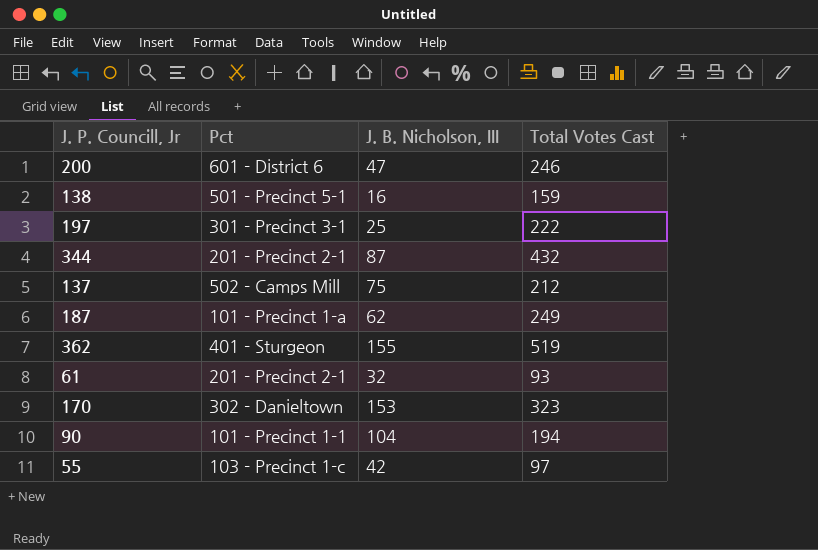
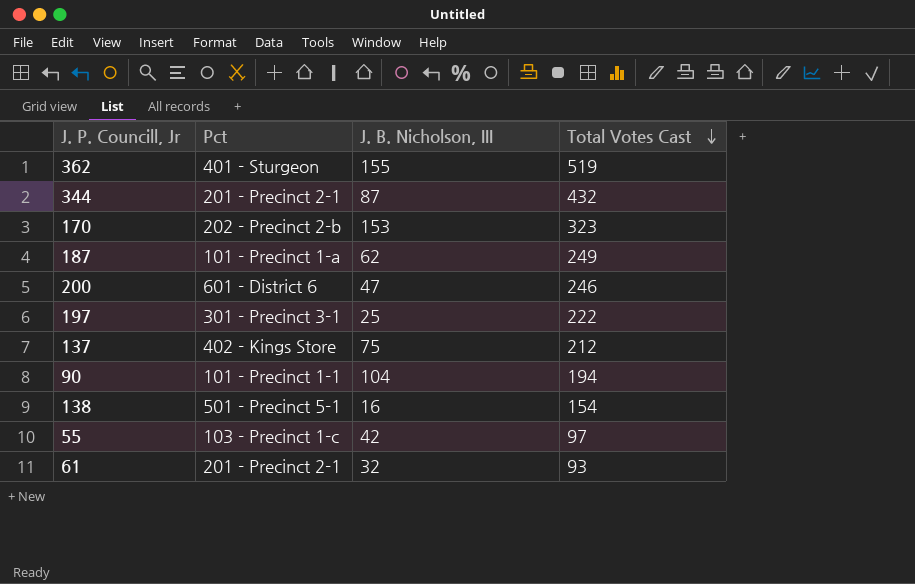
row order: none -> Total Votes Cast descending
170 | Pct: 302 - Danieltown -> 202 - Precinct 2-b
137 | Pct: 502 - Camps Mill -> 402 - Kings Store
138 | Total Votes Cast: 159 -> 154

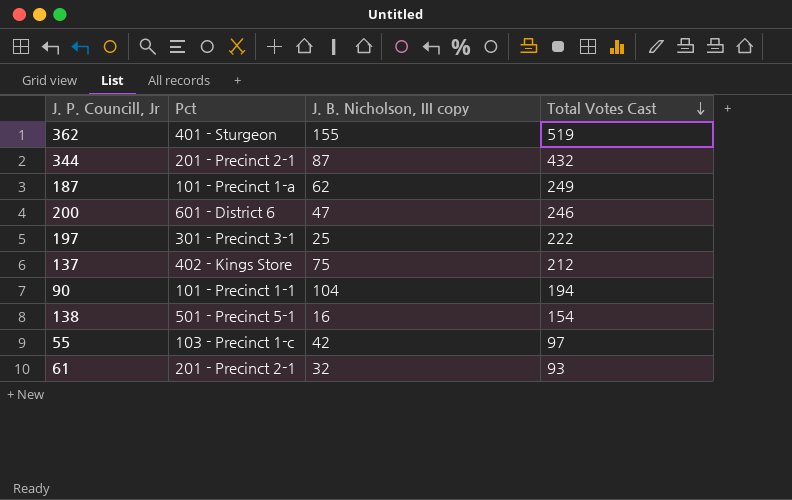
column name: J. B. Nicholson, III -> J. B. Nicholson, III copy
row 170: 202 - Precinct 2-b | 153 | 323 -> none

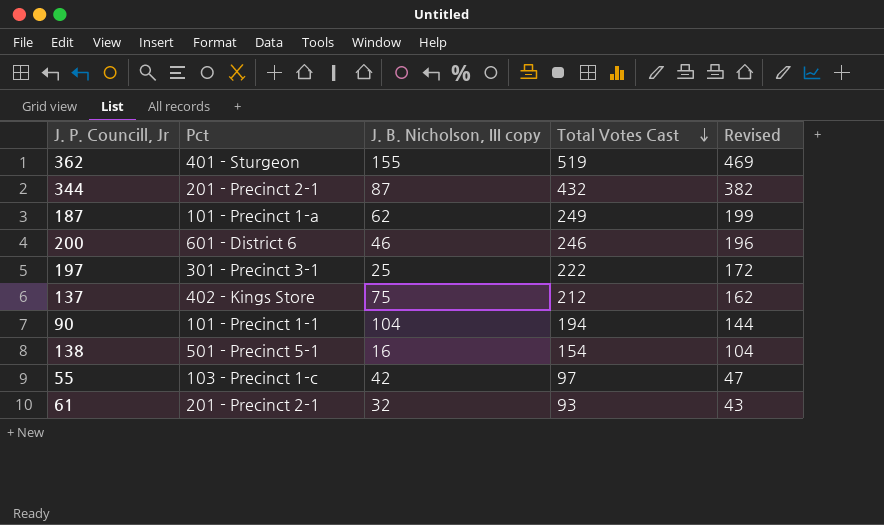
column Revised | formula: none -> [Total Votes Cast] - 50
200 | J. B. Nicholson, III copy: 47 -> 46

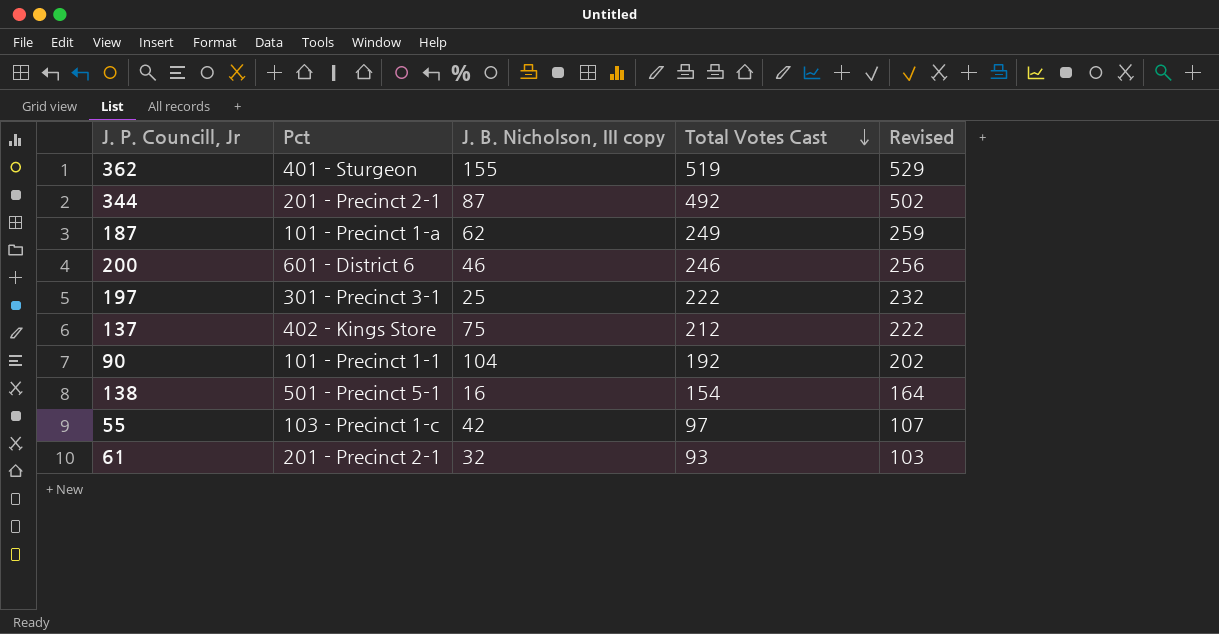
column Revised | formula: [Total Votes Cast] - 50 -> [Total Votes Cast] + 10
344 | Total Votes Cast: 432 -> 492
90 | Total Votes Cast: 194 -> 192

